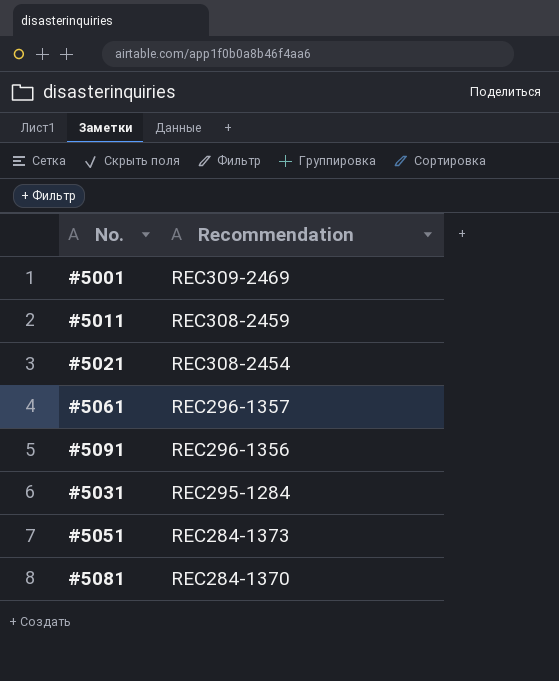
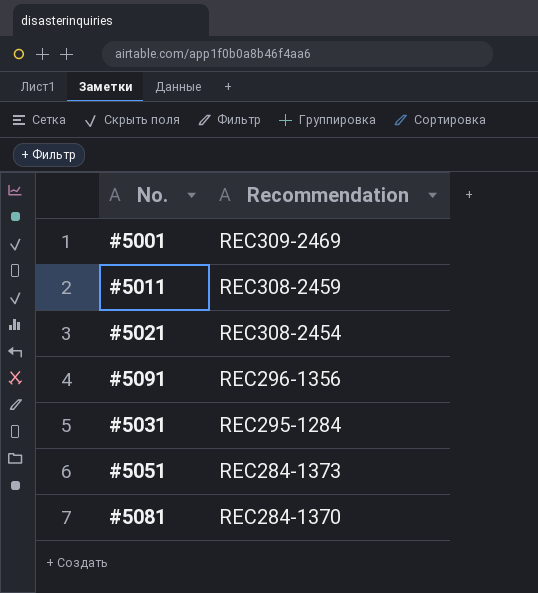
row #5061: REC296-1357 -> none

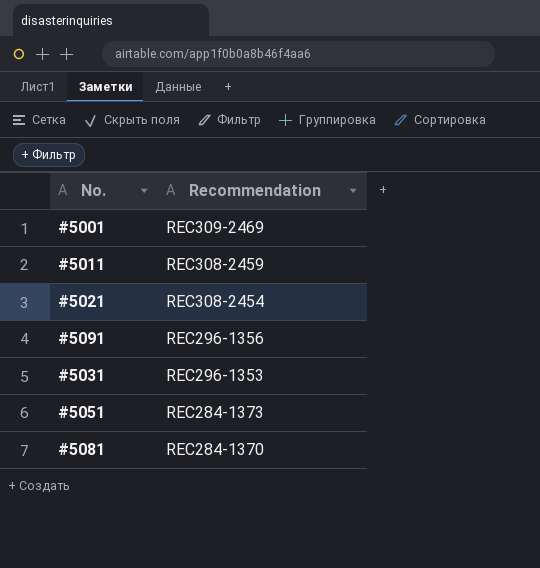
#5031 | Recommendation: REC295-1284 -> REC296-1353

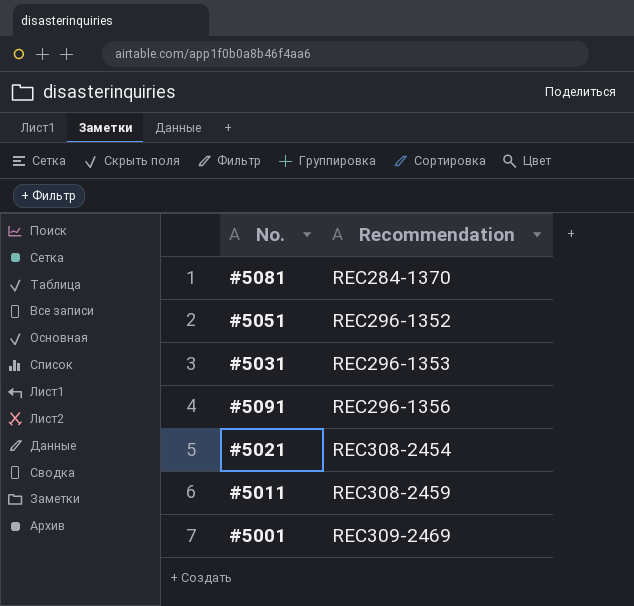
row order: Recommendation descending -> Recommendation ascending
#5051 | Recommendation: REC284-1373 -> REC296-1352

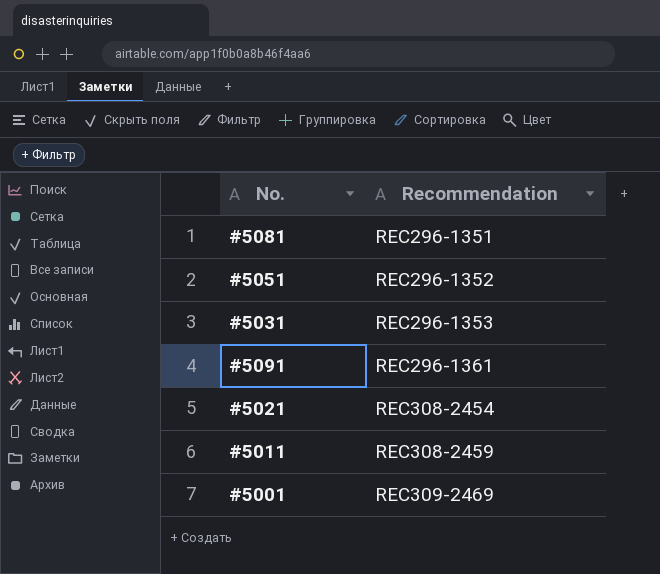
#5081 | Recommendation: REC284-1370 -> REC296-1351
#5091 | Recommendation: REC296-1356 -> REC296-1361

